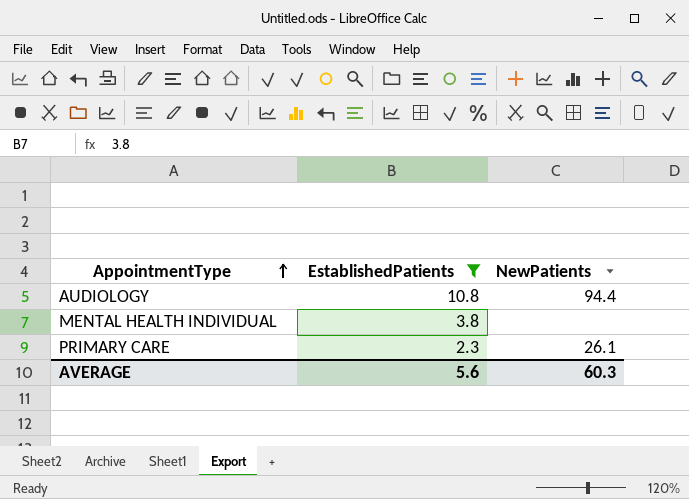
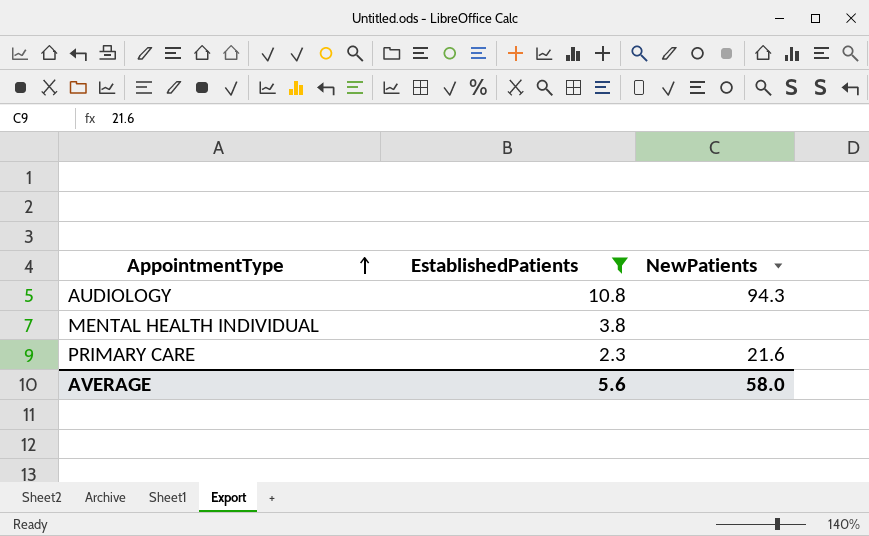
AUDIOLOGY | NewPatients: 94.4 -> 94.3
PRIMARY CARE | NewPatients: 26.1 -> 21.6
AVERAGE | NewPatients: 60.3 -> 58.0

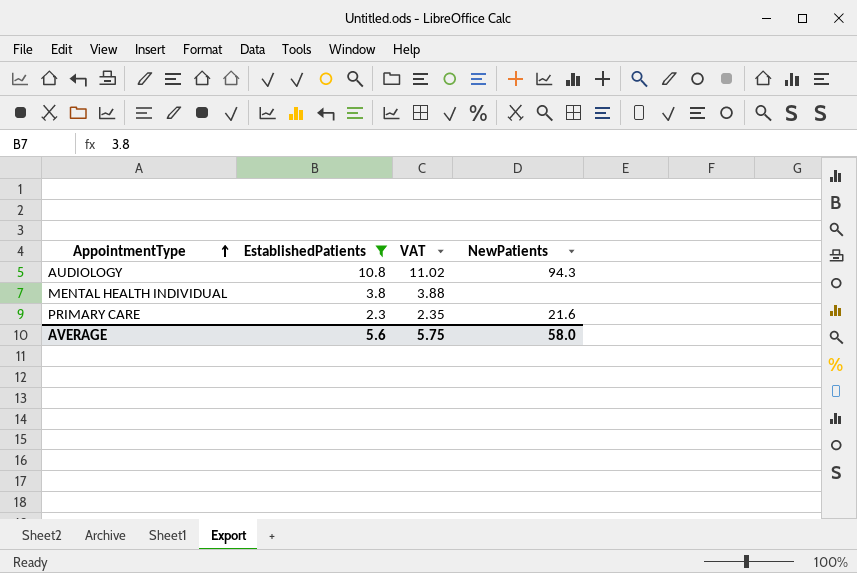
column VAT | formula: none -> [EstablishedPatients] * 1.02

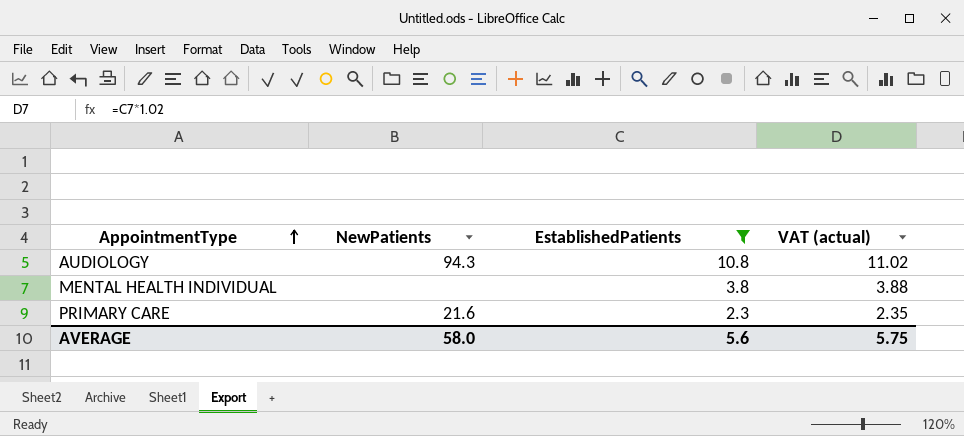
column NewPatients | position: 4 -> 2
column name: VAT -> VAT (actual)

